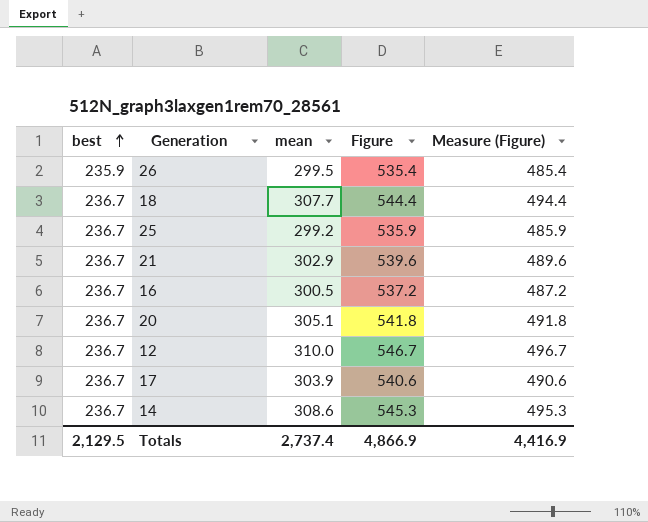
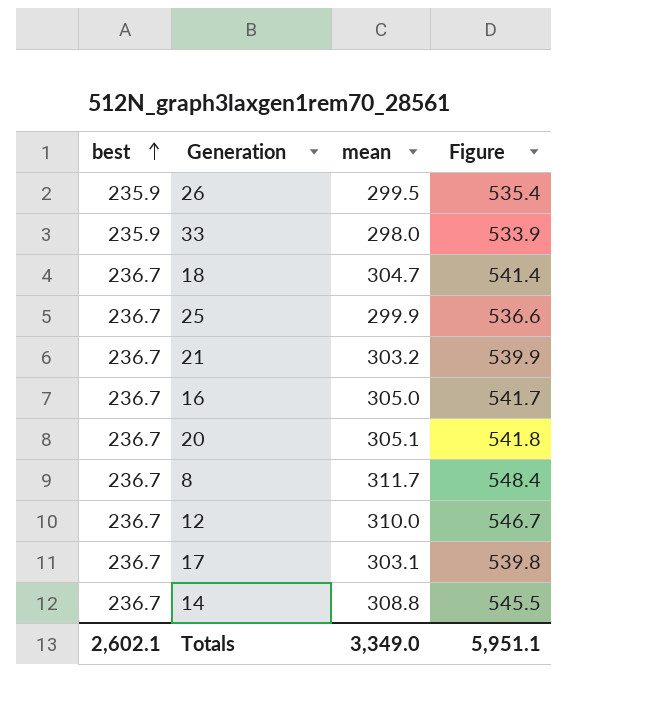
column Measure (Figure) | formula: [Figure] - 50 -> none
row 33: none -> 235.9 | 298.0 | 533.9
18 | mean: 307.7 -> 304.7
18 | Figure: 544.4 -> 541.4
25 | mean: 299.2 -> 299.9
25 | Figure: 535.9 -> 536.6
21 | mean: 302.9 -> 303.2
21 | Figure: 539.6 -> 539.9
16 | mean: 300.5 -> 305.0
16 | Figure: 537.2 -> 541.7
row 8: none -> 236.7 | 311.7 | 548.4
17 | mean: 303.9 -> 303.1
17 | Figure: 540.6 -> 539.8
14 | mean: 308.6 -> 308.8
14 | Figure: 545.3 -> 545.5
Totals | best: 2,129.5 -> 2,602.1
Totals | mean: 2,737.4 -> 3,349.0
Totals | Figure: 4,866.9 -> 5,951.1

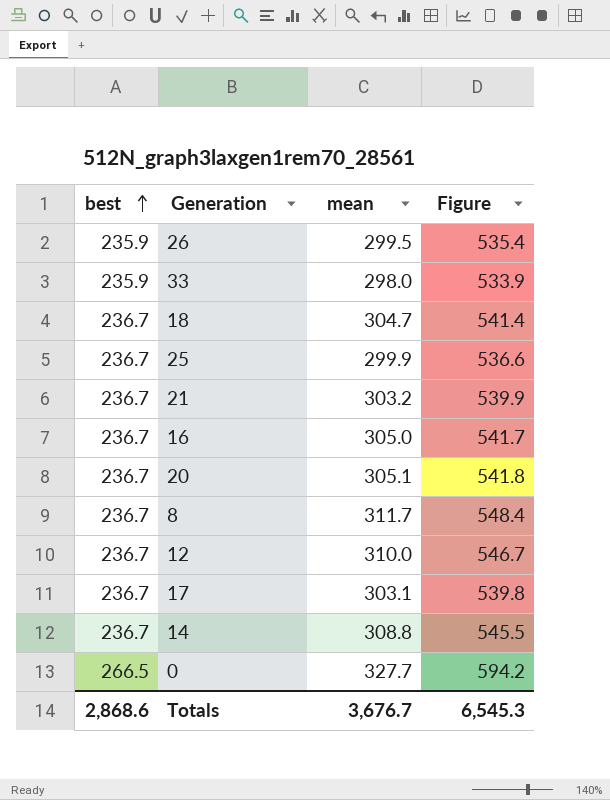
row 0: none -> 266.5 | 327.7 | 594.2
Totals | best: 2,602.1 -> 2,868.6
Totals | mean: 3,349.0 -> 3,676.7
Totals | Figure: 5,951.1 -> 6,545.3

